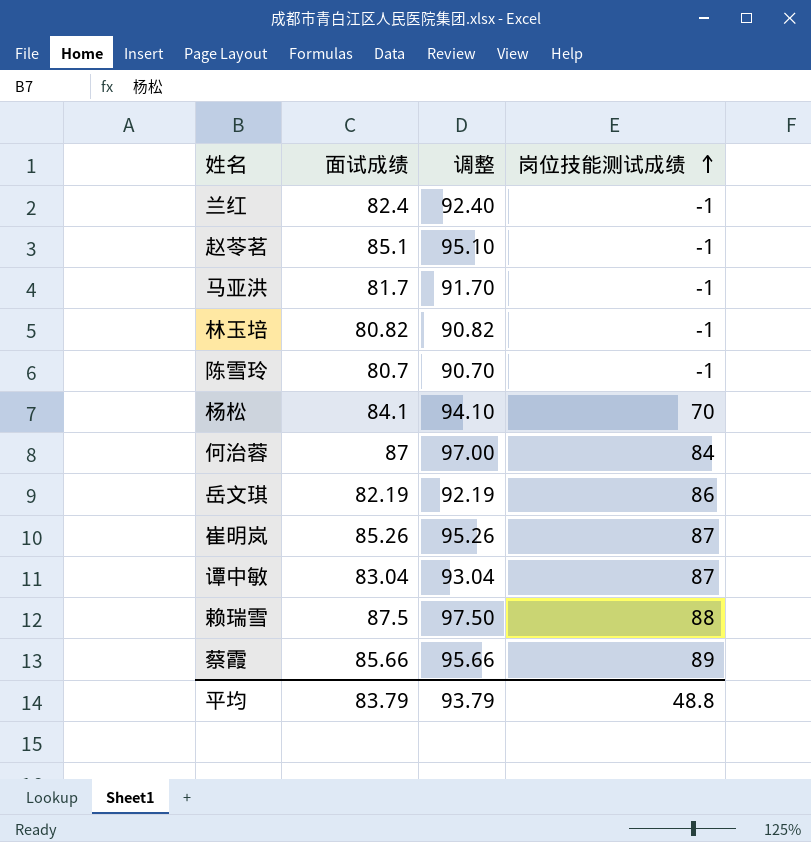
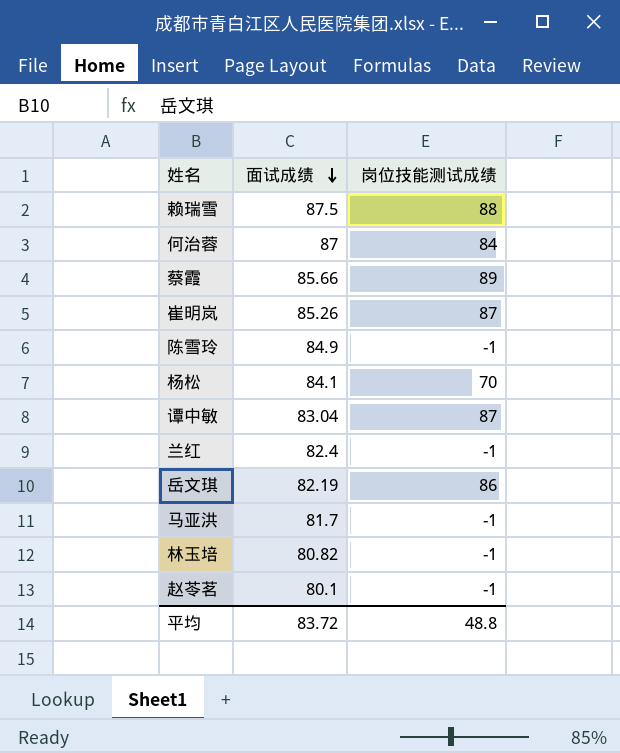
row order: 岗位技能测试成绩 ascending -> 面试成绩 descending
column 调整 | formula: [面试成绩] + 10 -> none
陈雪玲 | 面试成绩: 80.7 -> 84.9
赵苓茗 | 面试成绩: 85.1 -> 80.1
平均 | 面试成绩: 83.79 -> 83.72

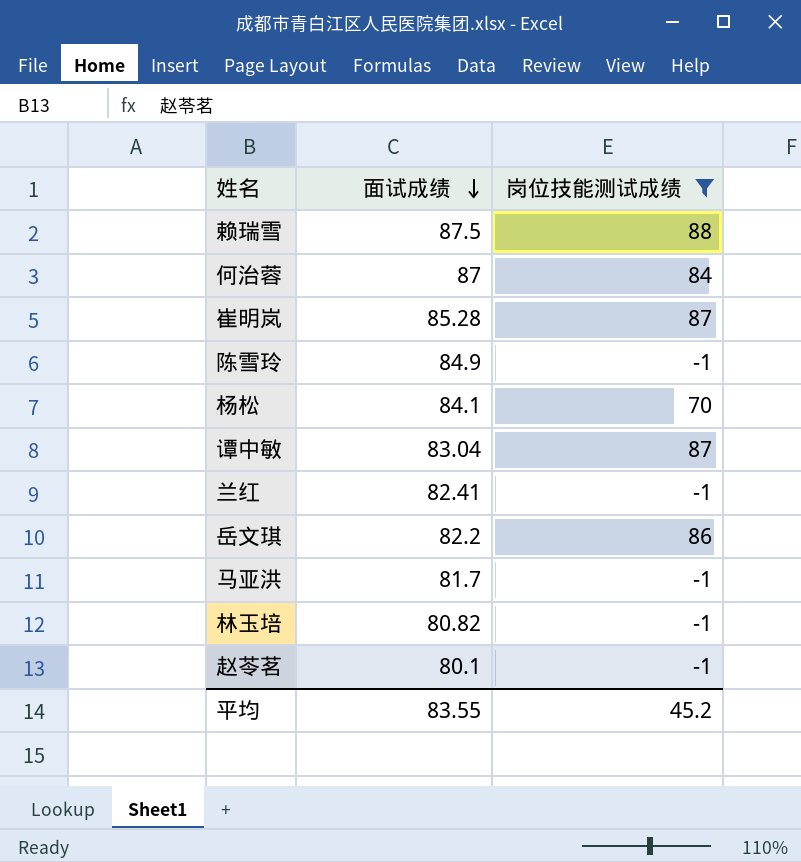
filter: none -> 岗位技能测试成绩 != 89
崔明岚 | 面试成绩: 85.26 -> 85.28
兰红 | 面试成绩: 82.4 -> 82.41
岳文琪 | 面试成绩: 82.19 -> 82.2
平均 | 面试成绩: 83.72 -> 83.55
平均 | 岗位技能测试成绩: 48.8 -> 45.2

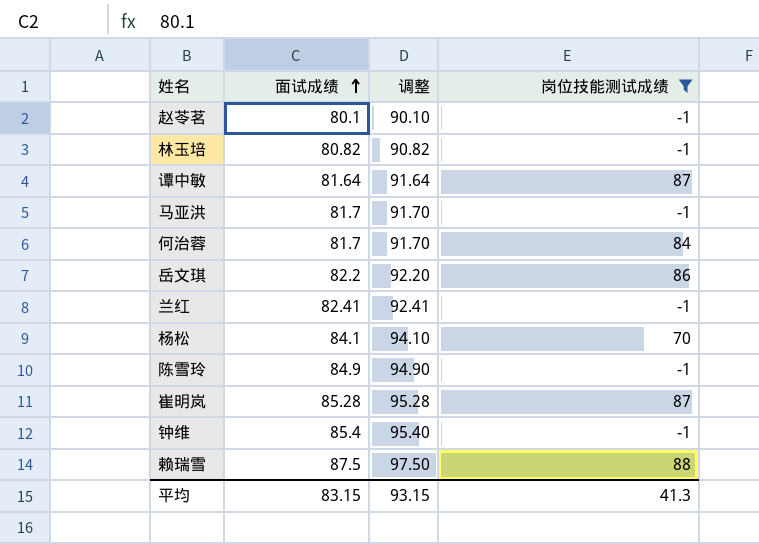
row order: 面试成绩 descending -> 面试成绩 ascending
column 调整 | formula: none -> [面试成绩] + 10
谭中敏 | 面试成绩: 83.04 -> 81.64
何治蓉 | 面试成绩: 87 -> 81.7
row 钟维: none -> 85.4 | 95.40 | -1
平均 | 面试成绩: 83.55 -> 83.15
平均 | 岗位技能测试成绩: 45.2 -> 41.3

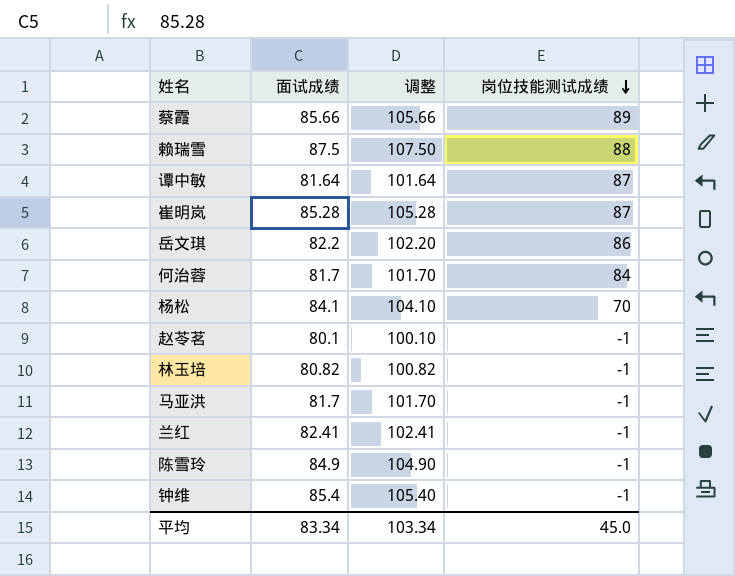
filter: 岗位技能测试成绩 != 89 -> none
row order: 面试成绩 ascending -> 岗位技能测试成绩 descending
column 调整 | formula: [面试成绩] + 10 -> [面试成绩] + 20
平均 | 面试成绩: 83.15 -> 83.34
平均 | 调整: 93.15 -> 103.34
平均 | 岗位技能测试成绩: 41.3 -> 45.0

